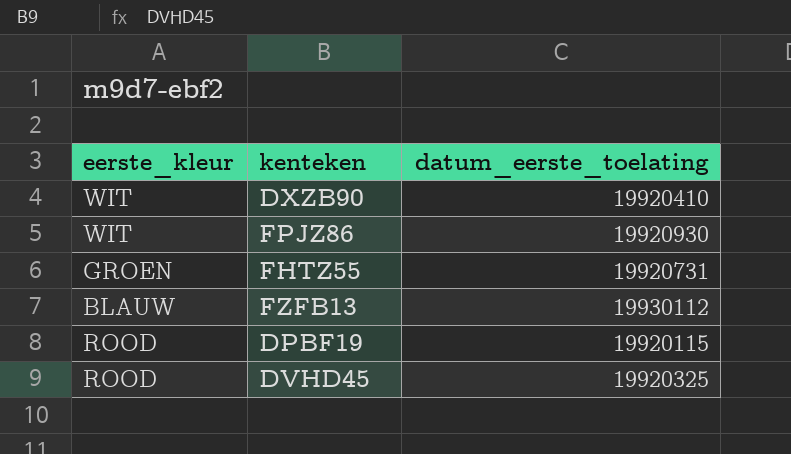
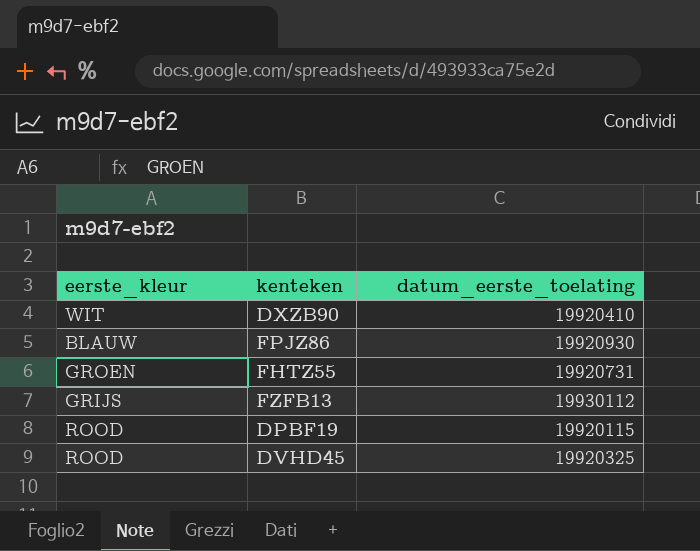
FPJZ86 | eerste_kleur: WIT -> BLAUW
FZFB13 | eerste_kleur: BLAUW -> GRIJS

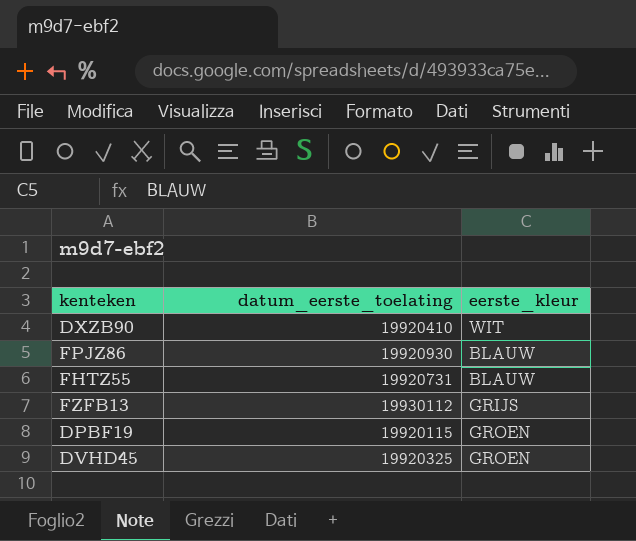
column eerste_kleur | position: 1 -> 3
FHTZ55 | eerste_kleur: GROEN -> BLAUW
DPBF19 | eerste_kleur: ROOD -> GROEN
DVHD45 | eerste_kleur: ROOD -> GROEN

